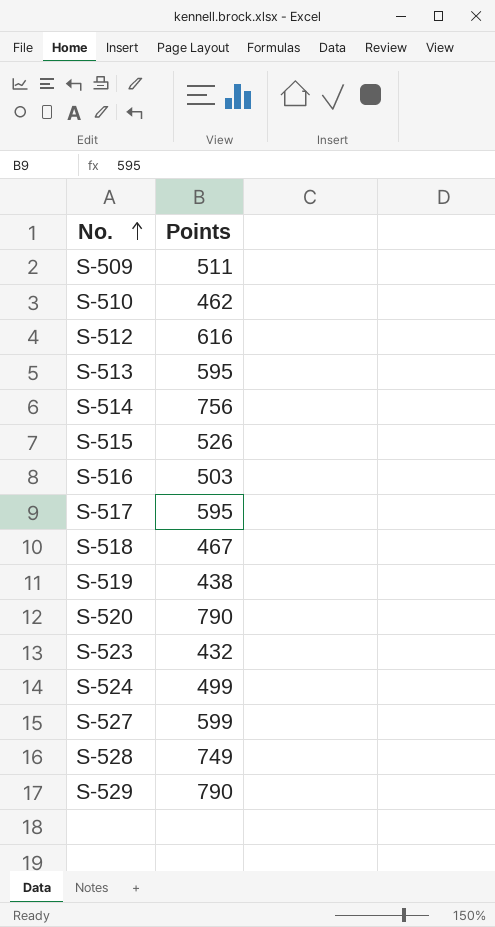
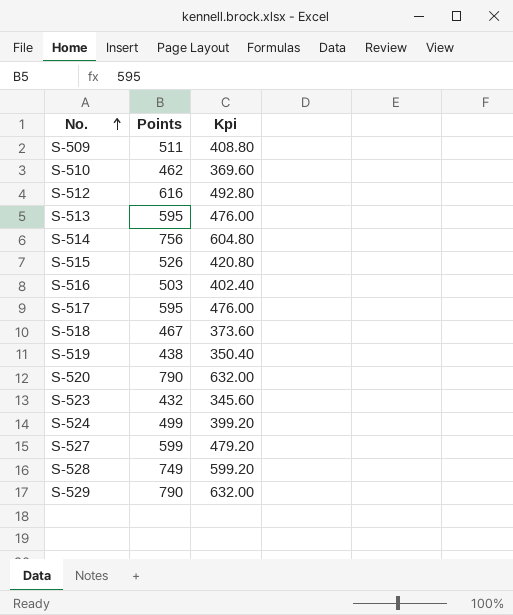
column Kpi | formula: none -> [Points] * 0.8

